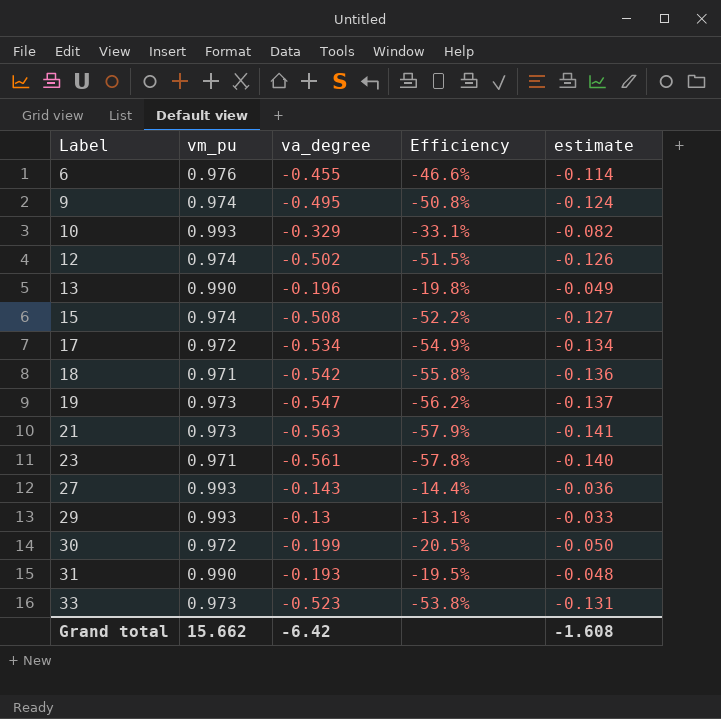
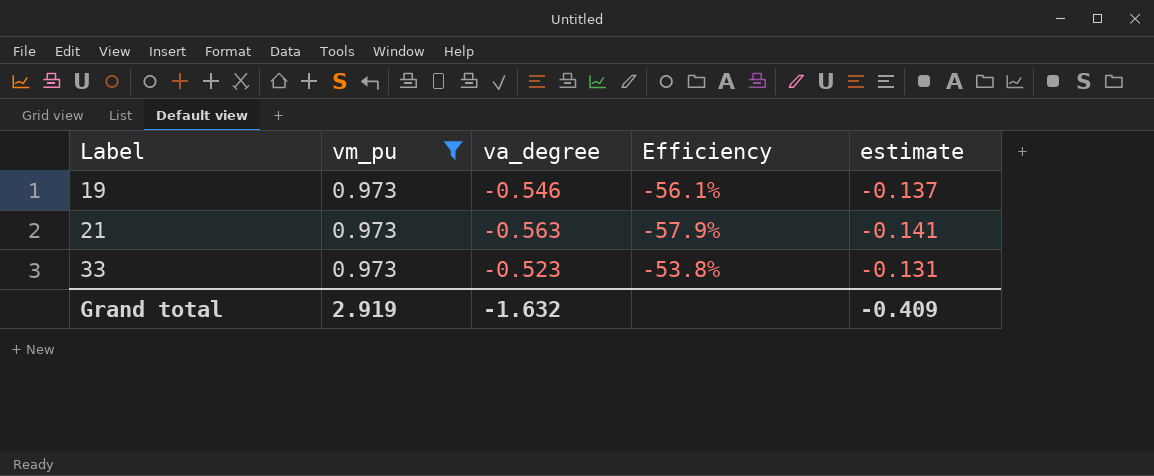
filter: none -> vm_pu = 0.973
19 | va_degree: -0.547 -> -0.546
19 | Efficiency: -56.2% -> -56.1%
Grand total | vm_pu: 15.662 -> 2.919
Grand total | va_degree: -6.42 -> -1.632
Grand total | estimate: -1.608 -> -0.409

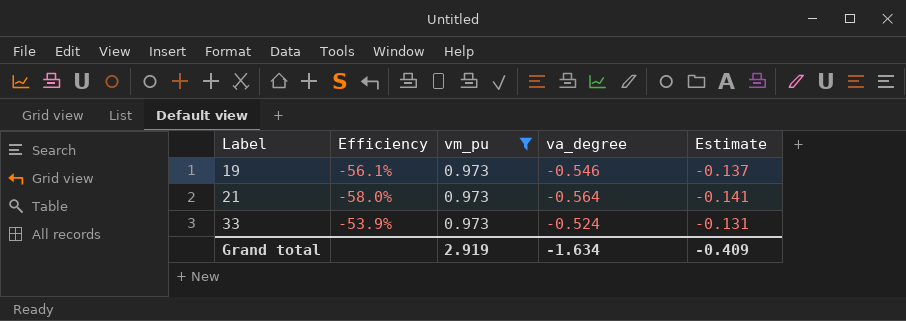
column Efficiency | position: 4 -> 2
column name: estimate -> Estimate
21 | Efficiency: -57.9% -> -58.0%
21 | va_degree: -0.563 -> -0.564
33 | Efficiency: -53.8% -> -53.9%
33 | va_degree: -0.523 -> -0.524
Grand total | va_degree: -1.632 -> -1.634

